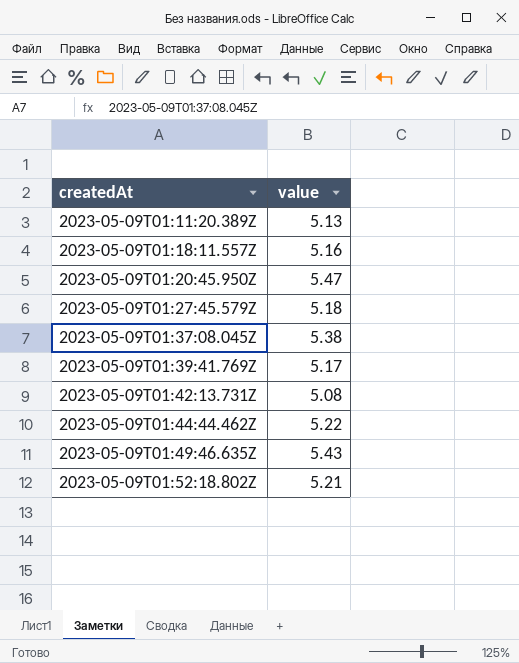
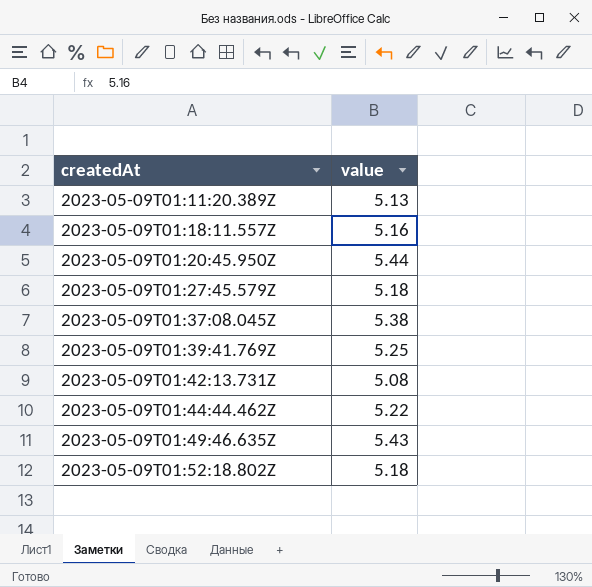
2023-05-09T01:20:45.950Z | value: 5.47 -> 5.44
2023-05-09T01:39:41.769Z | value: 5.17 -> 5.25
2023-05-09T01:52:18.802Z | value: 5.21 -> 5.18

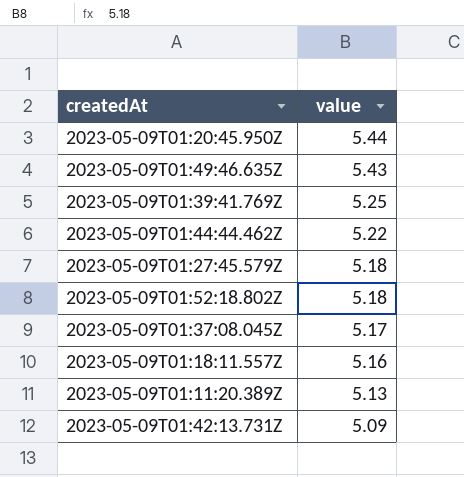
row order: createdAt ascending -> value descending
2023-05-09T01:37:08.045Z | value: 5.38 -> 5.17
2023-05-09T01:42:13.731Z | value: 5.08 -> 5.09

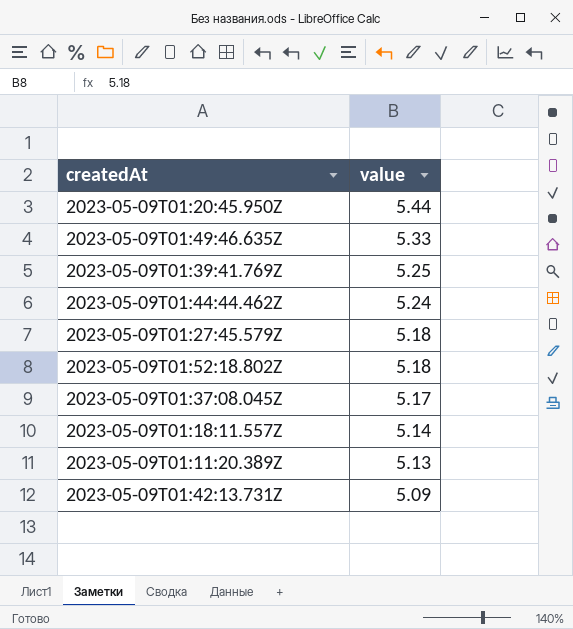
2023-05-09T01:49:46.635Z | value: 5.43 -> 5.33
2023-05-09T01:44:44.462Z | value: 5.22 -> 5.24
2023-05-09T01:18:11.557Z | value: 5.16 -> 5.14

